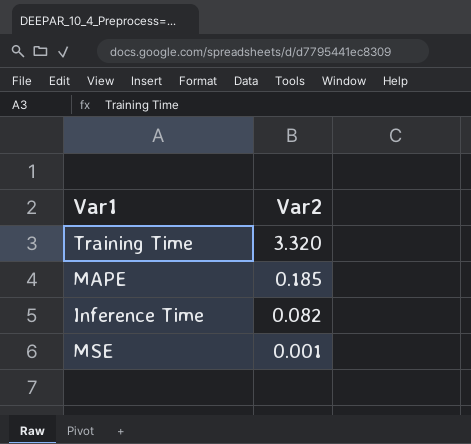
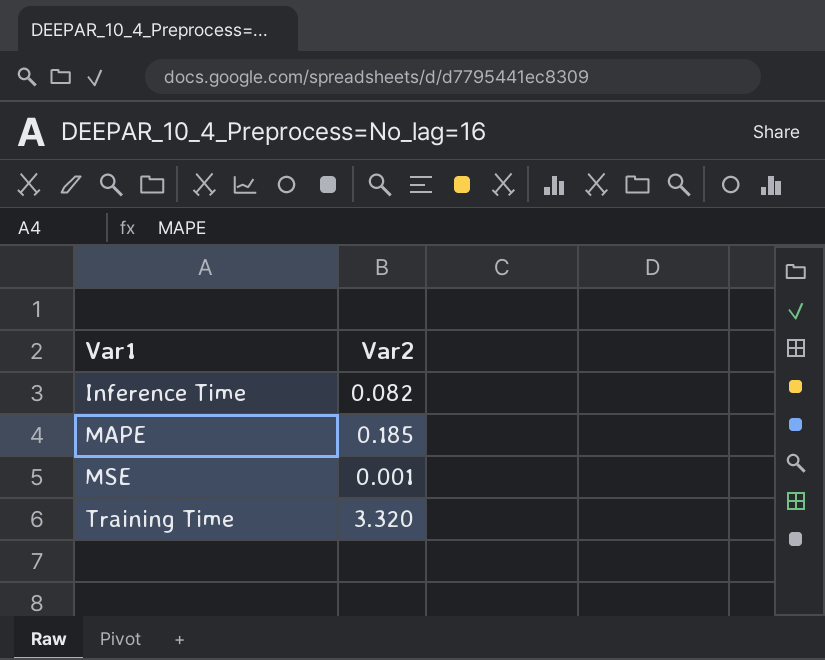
row order: Var2 descending -> Var1 ascending

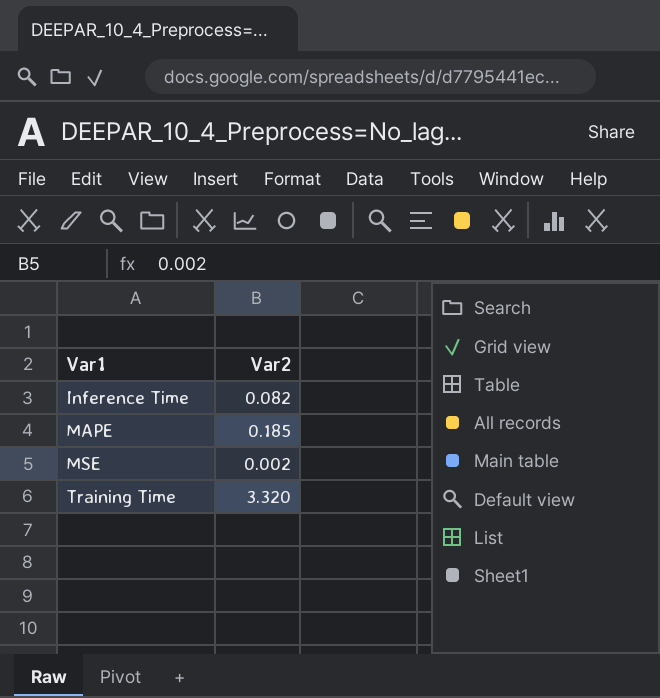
MSE | Var2: 0.001 -> 0.002

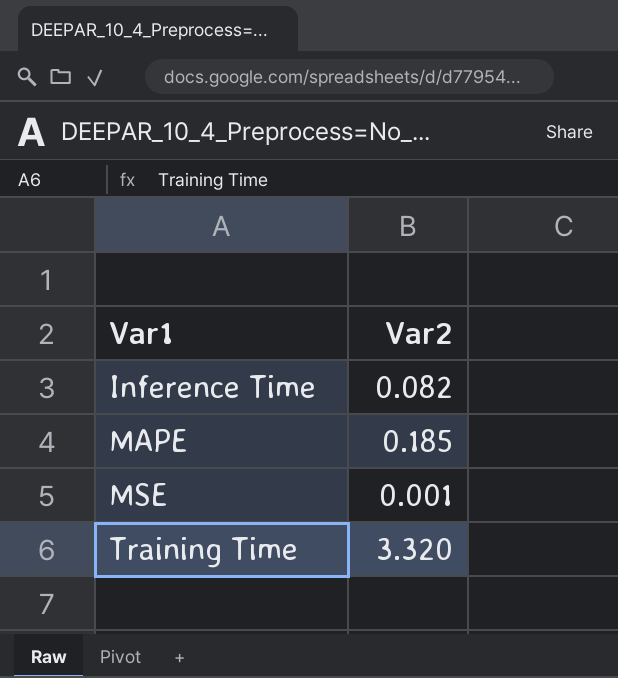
MSE | Var2: 0.002 -> 0.001

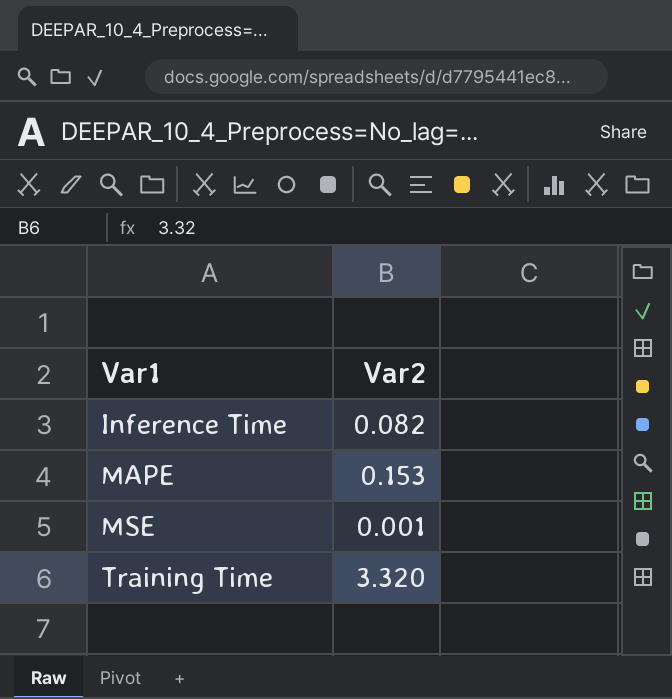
MAPE | Var2: 0.185 -> 0.153

